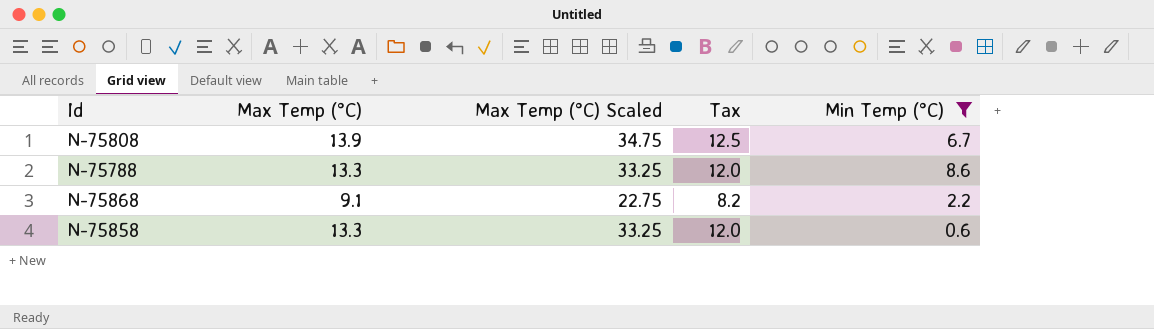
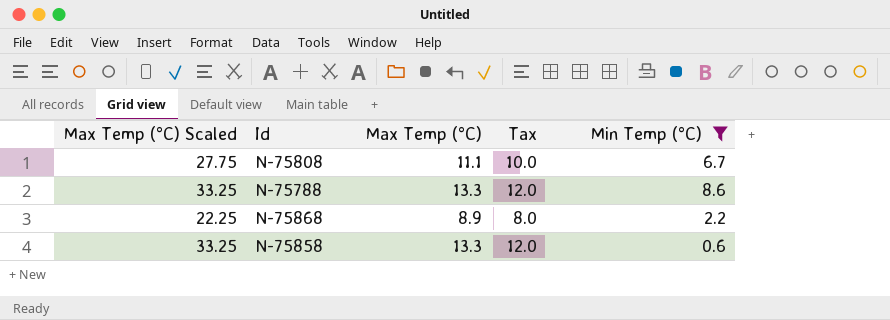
column Max Temp (°C) Scaled | position: 3 -> 1
N-75808 | Max Temp (°C) Scaled: 34.75 -> 27.75
N-75808 | Max Temp (°C): 13.9 -> 11.1
N-75808 | Tax: 12.5 -> 10.0
N-75868 | Max Temp (°C) Scaled: 22.75 -> 22.25
N-75868 | Max Temp (°C): 9.1 -> 8.9
N-75868 | Tax: 8.2 -> 8.0

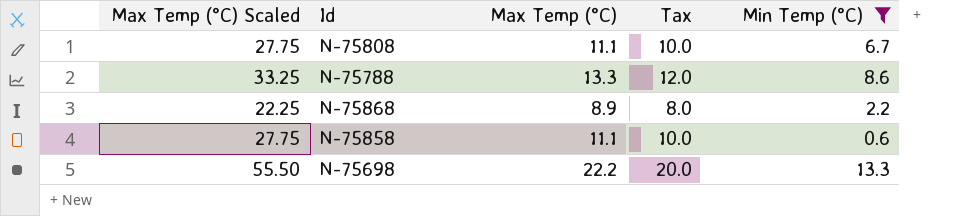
N-75858 | Max Temp (°C) Scaled: 33.25 -> 27.75
N-75858 | Max Temp (°C): 13.3 -> 11.1
N-75858 | Tax: 12.0 -> 10.0
row N-75698: none -> 55.50 | 22.2 | 20.0 | 13.3

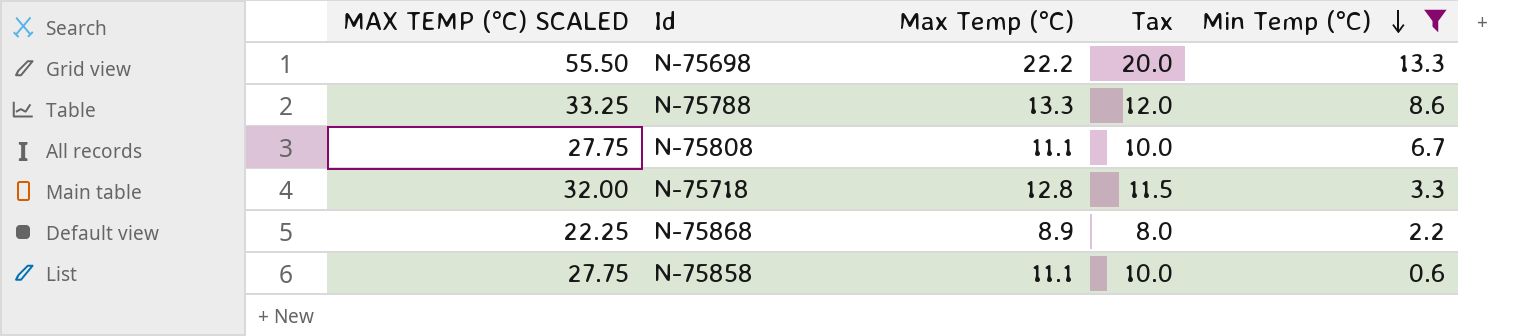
row order: none -> Min Temp (°C) descending
column name: Max Temp (°C) Scaled -> MAX TEMP (°C) SCALED
row N-75718: none -> 32.00 | 12.8 | 11.5 | 3.3

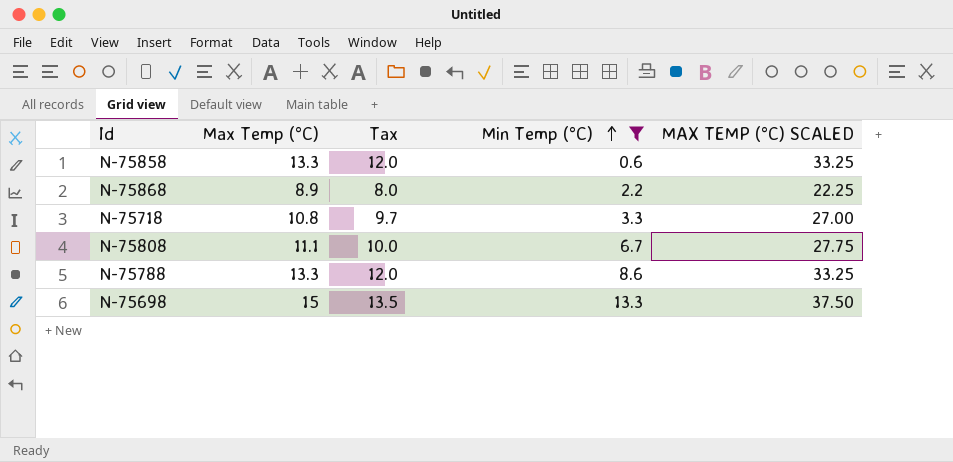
row order: Min Temp (°C) descending -> Min Temp (°C) ascending
column MAX TEMP (°C) SCALED | position: 1 -> 5
N-75858 | Max Temp (°C): 11.1 -> 13.3
N-75858 | Tax: 10.0 -> 12.0
N-75858 | MAX TEMP (°C) SCALED: 27.75 -> 33.25
N-75718 | Max Temp (°C): 12.8 -> 10.8
N-75718 | Tax: 11.5 -> 9.7
N-75718 | MAX TEMP (°C) SCALED: 32.00 -> 27.00
N-75698 | Max Temp (°C): 22.2 -> 15
N-75698 | Tax: 20.0 -> 13.5
N-75698 | MAX TEMP (°C) SCALED: 55.50 -> 37.50

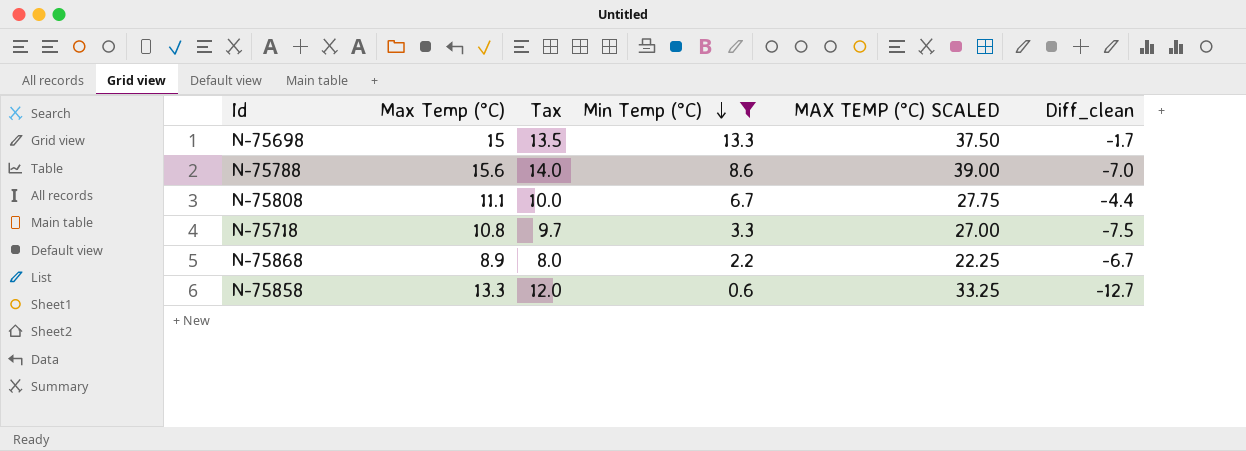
row order: Min Temp (°C) ascending -> Min Temp (°C) descending
column Diff_clean | formula: none -> [Min Temp (°C)] - [Max Temp (°C)]
N-75788 | Max Temp (°C): 13.3 -> 15.6
N-75788 | Tax: 12.0 -> 14.0
N-75788 | MAX TEMP (°C) SCALED: 33.25 -> 39.00

